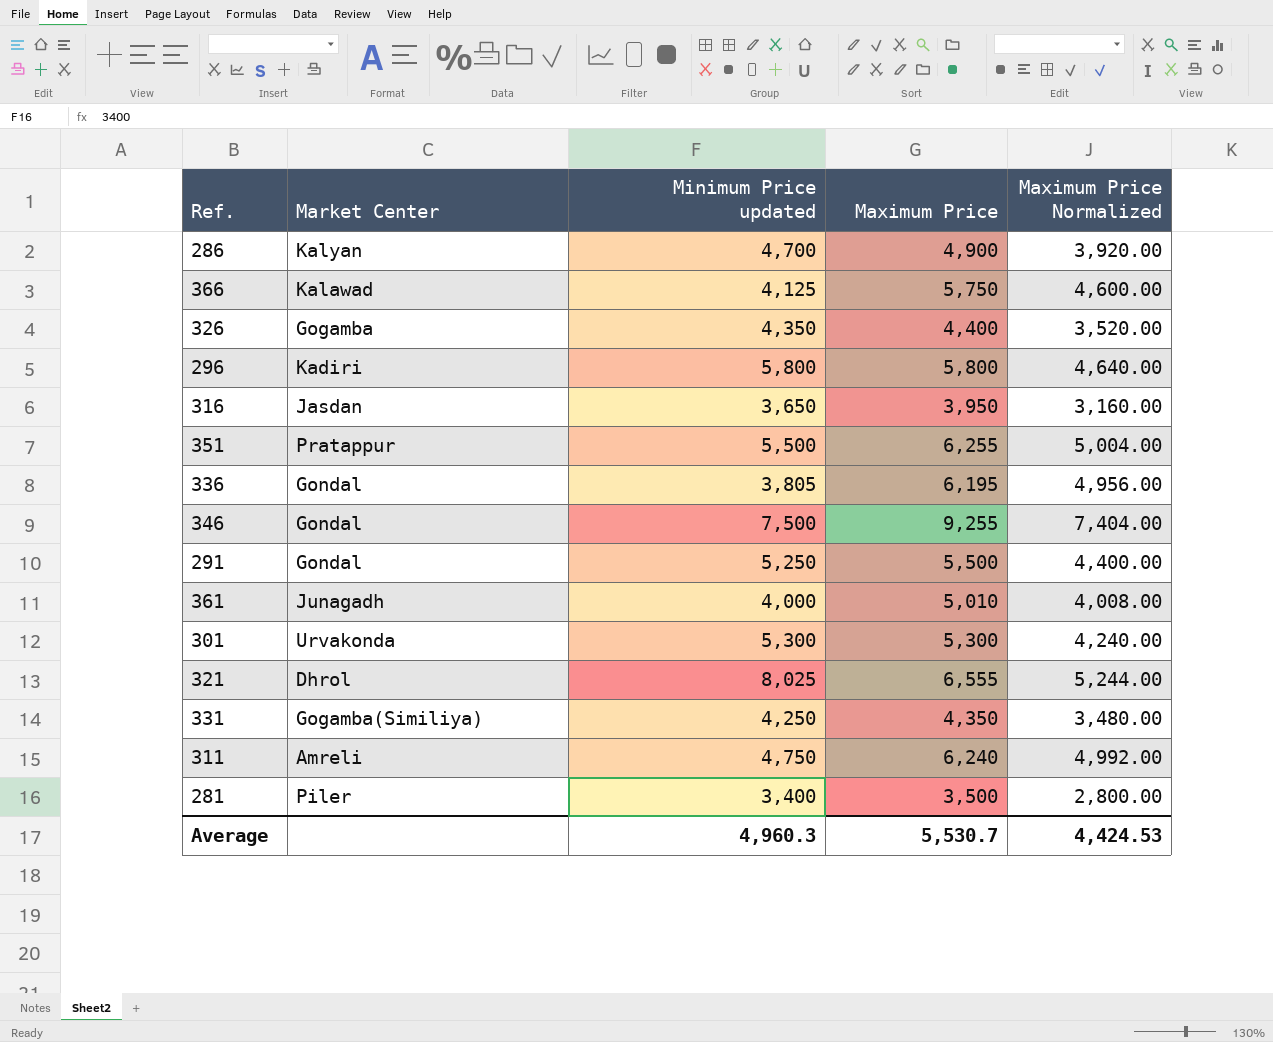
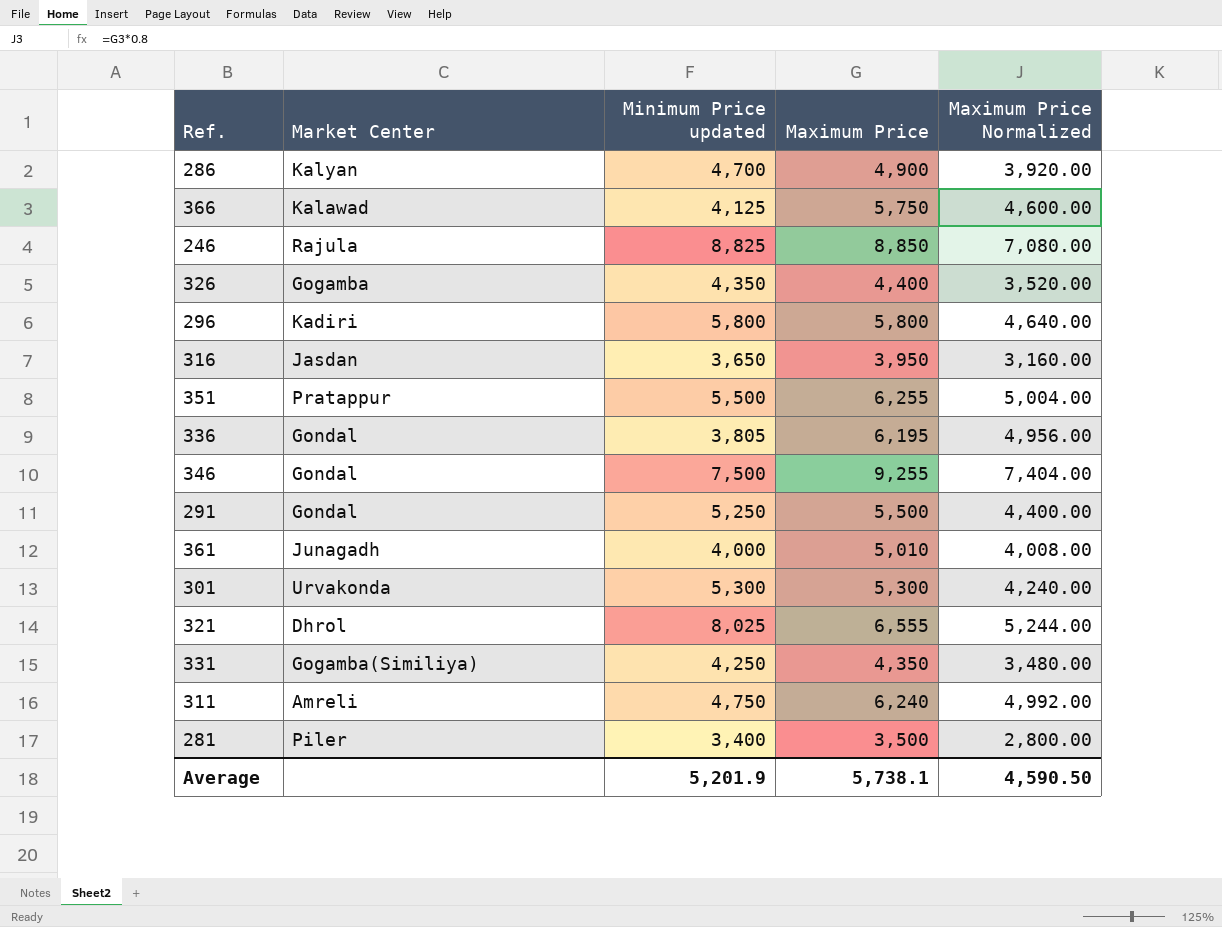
row 246: none -> Rajula | 8,825 | 8,850 | 7,080.00
Average | Minimum Price updated: 4,960.3 -> 5,201.9
Average | Maximum Price: 5,530.7 -> 5,738.1
Average | Maximum Price Normalized: 4,424.53 -> 4,590.50

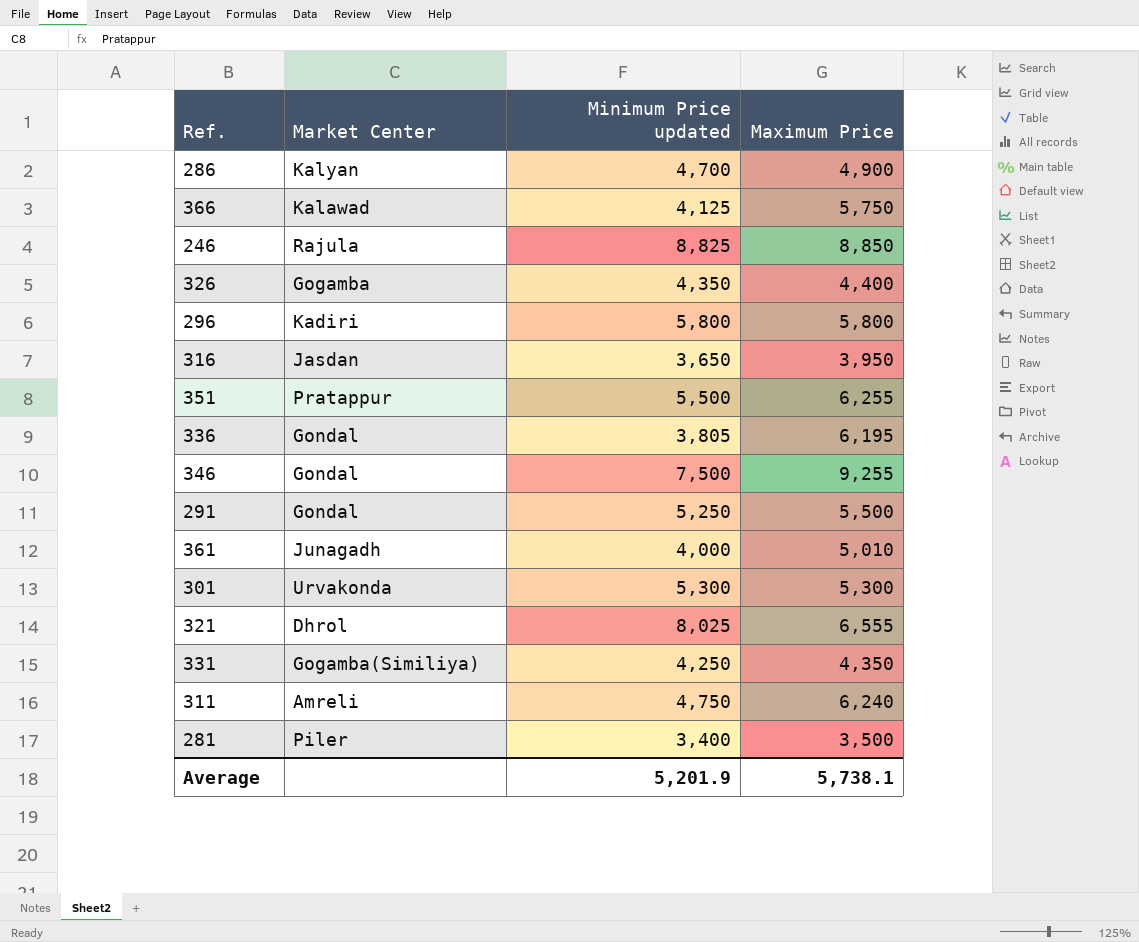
column Maximum Price Normalized | formula: [Maximum Price] * 0.8 -> none

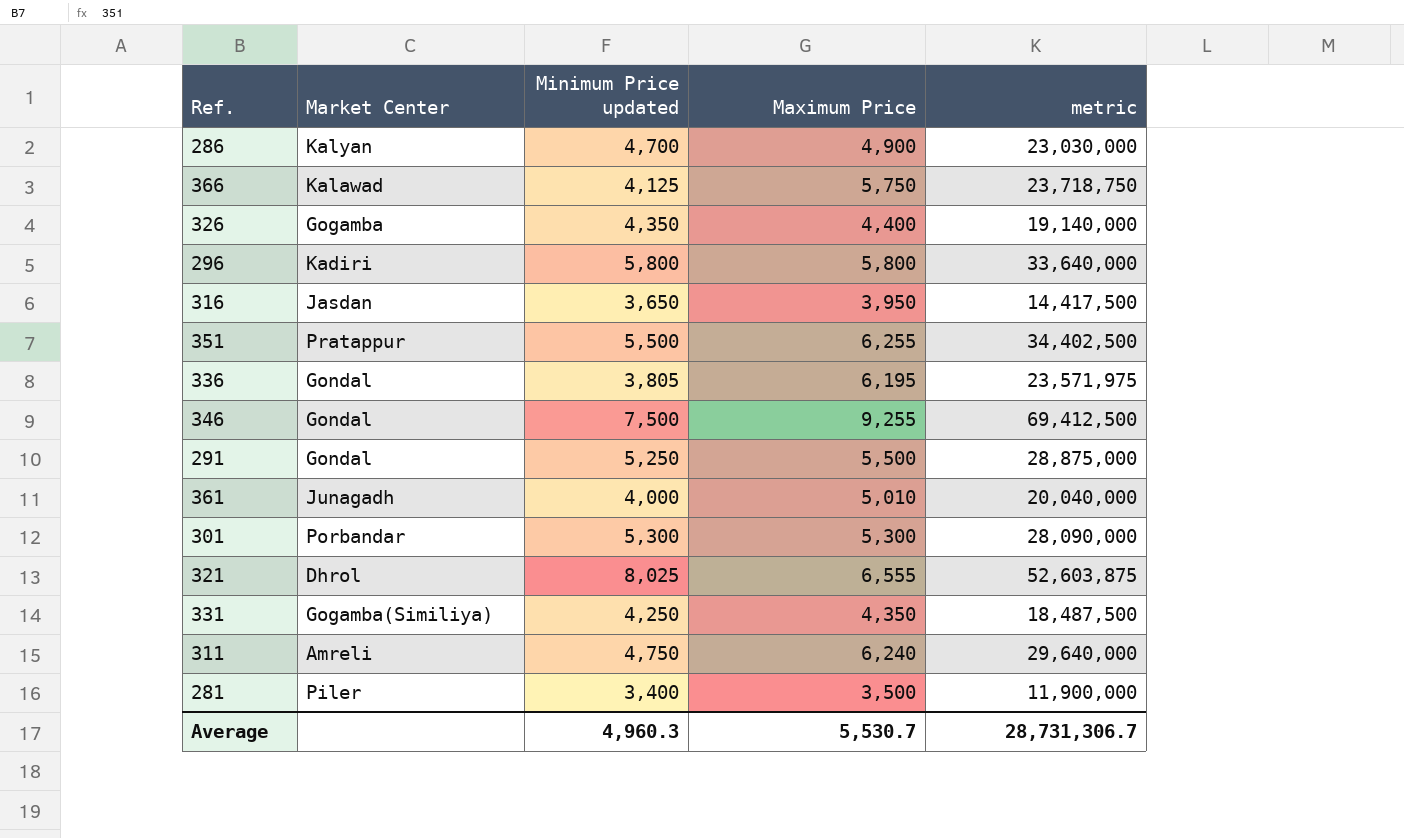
column metric | formula: none -> [Minimum Price updated] * [Maximum Price]
row 246: Rajula | 8,825 | 8,850 -> none
301 | Market Center: Urvakonda -> Porbandar
Average | Minimum Price updated: 5,201.9 -> 4,960.3
Average | Maximum Price: 5,738.1 -> 5,530.7

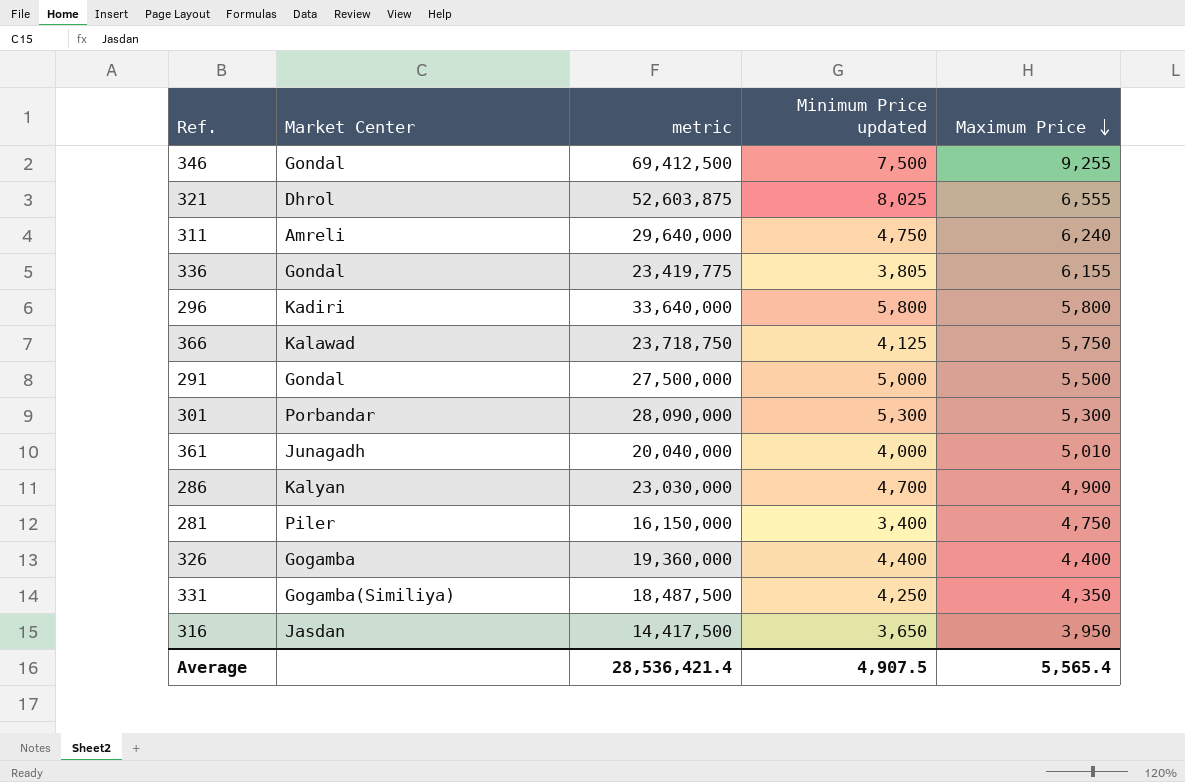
row order: none -> Maximum Price descending
column metric | position: 5 -> 3
row 351: Pratappur | 5,500 | 6,255 | 34,402,500 -> none
336 | metric: 23,571,975 -> 23,419,775
336 | Maximum Price: 6,195 -> 6,155
291 | metric: 28,875,000 -> 27,500,000
291 | Minimum Price updated: 5,250 -> 5,000
281 | metric: 11,900,000 -> 16,150,000
281 | Maximum Price: 3,500 -> 4,750
326 | metric: 19,140,000 -> 19,360,000
326 | Minimum Price updated: 4,350 -> 4,400
Average | metric: 28,731,306.7 -> 28,536,421.4
Average | Minimum Price updated: 4,960.3 -> 4,907.5
Average | Maximum Price: 5,530.7 -> 5,565.4

